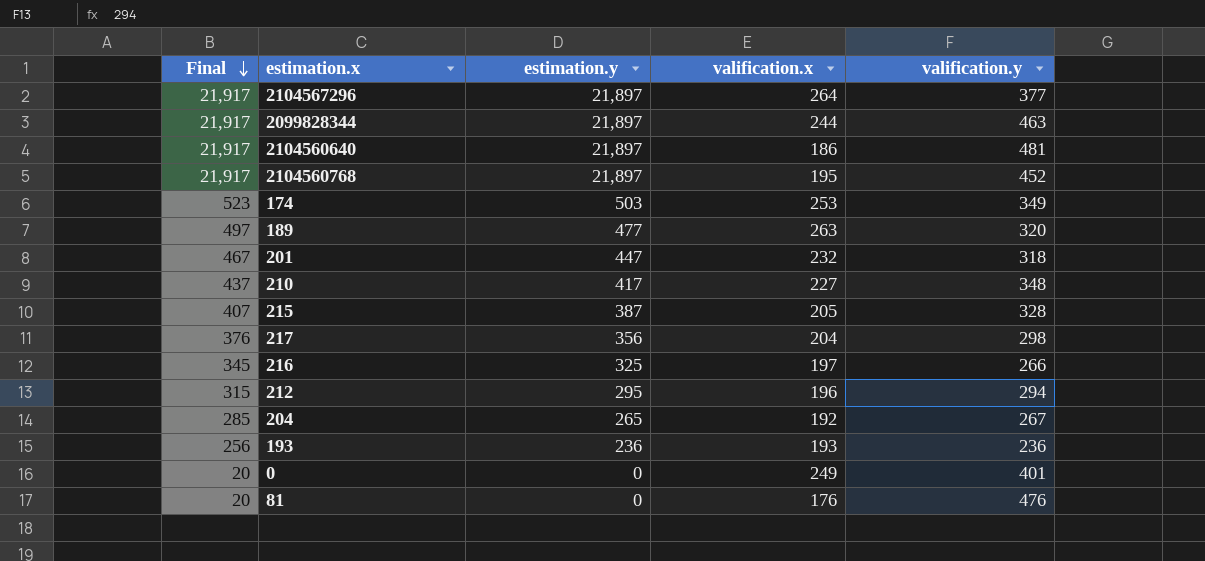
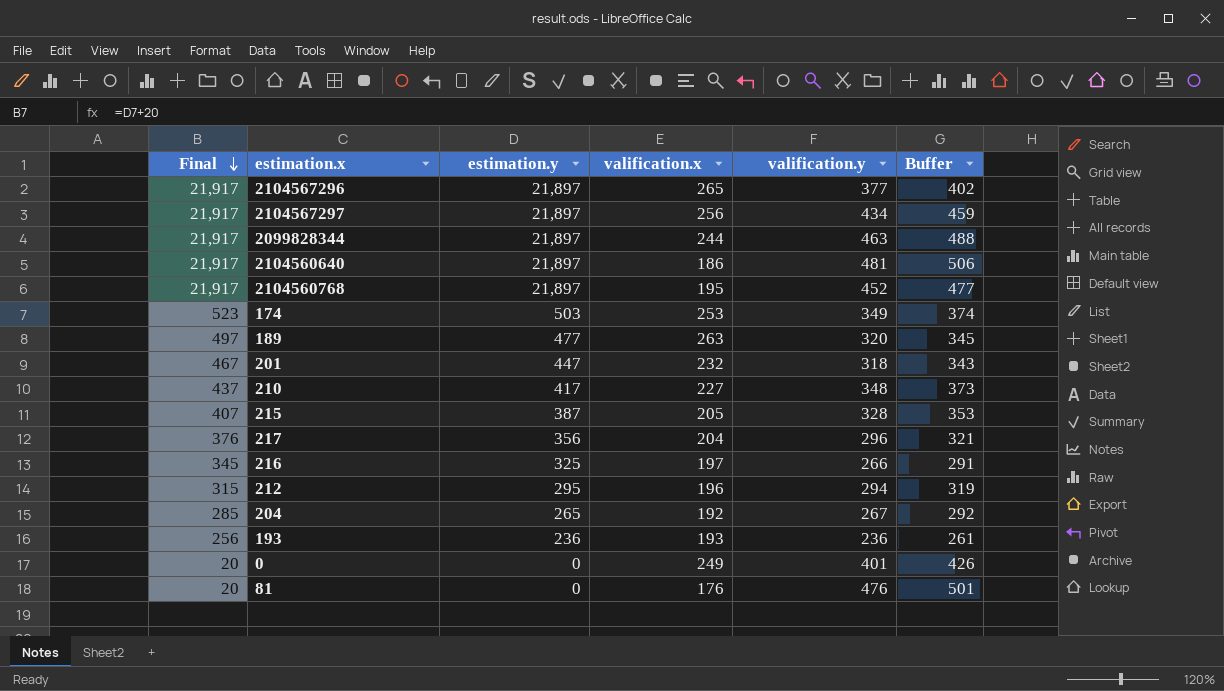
column Buffer | formula: none -> [valification.y] + 25
2104567296 | valification.x: 264 -> 265
row 2104567297: none -> 21,917 | 21,897 | 256 | 434 | 459
217 | valification.y: 298 -> 296

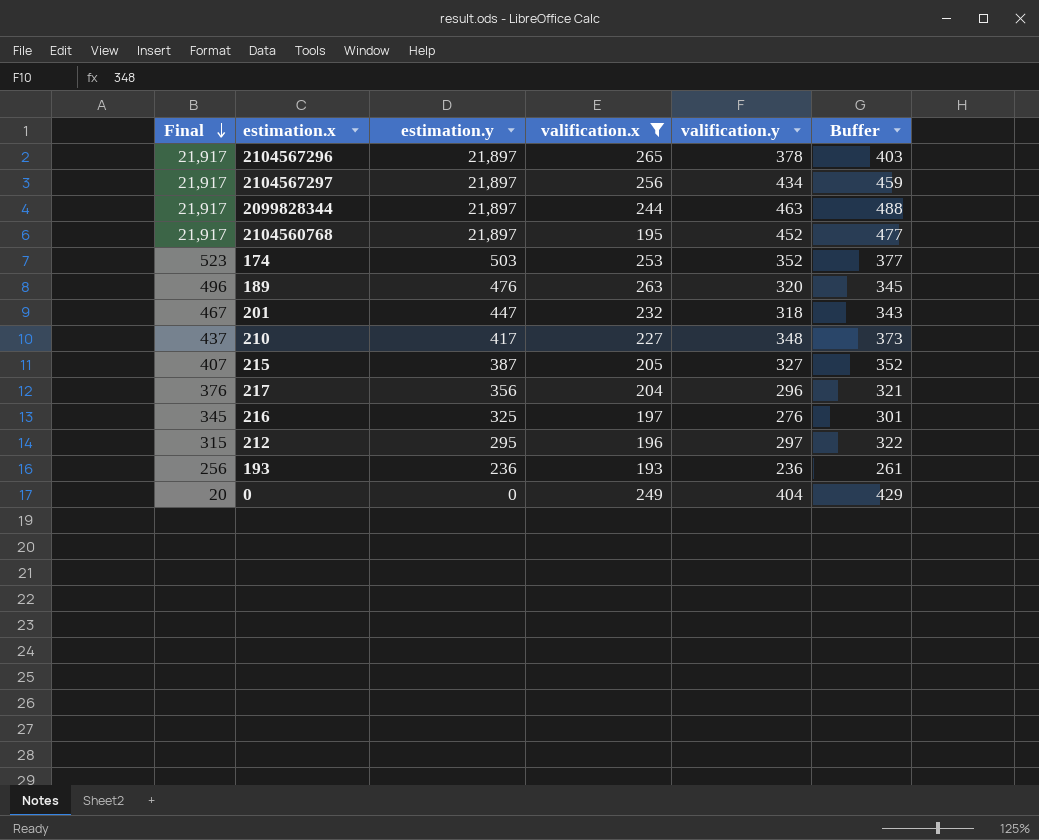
filter: none -> valification.x >= 193
2104567296 | valification.y: 377 -> 378
2104567296 | Buffer: 402 -> 403
174 | valification.y: 349 -> 352
174 | Buffer: 374 -> 377
189 | Final: 497 -> 496
189 | estimation.y: 477 -> 476
215 | valification.y: 328 -> 327
215 | Buffer: 353 -> 352
216 | valification.y: 266 -> 276
216 | Buffer: 291 -> 301
212 | valification.y: 294 -> 297
212 | Buffer: 319 -> 322
0 | valification.y: 401 -> 404
0 | Buffer: 426 -> 429

